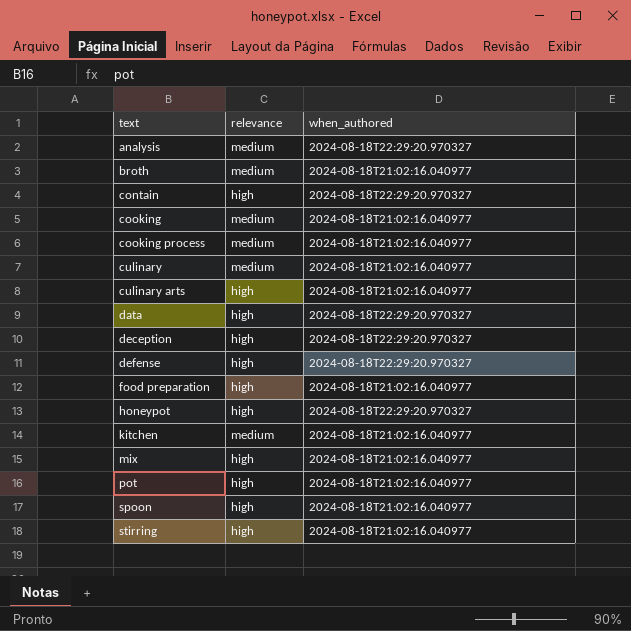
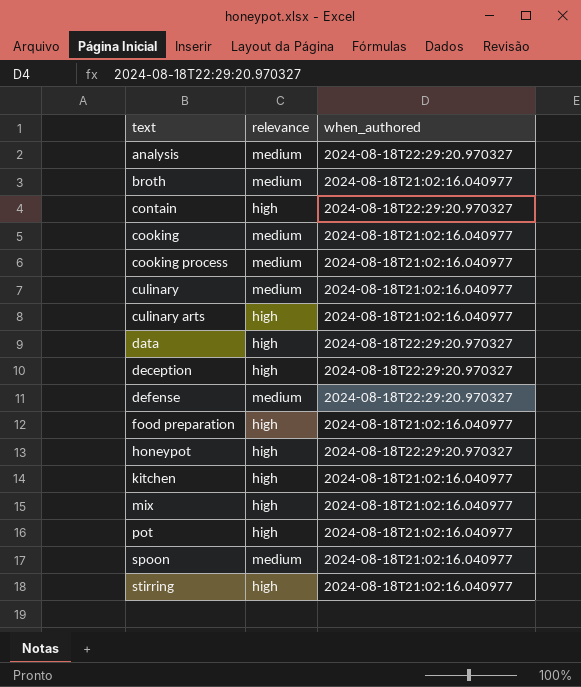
defense | relevance: high -> medium
kitchen | relevance: medium -> high
spoon | relevance: high -> medium

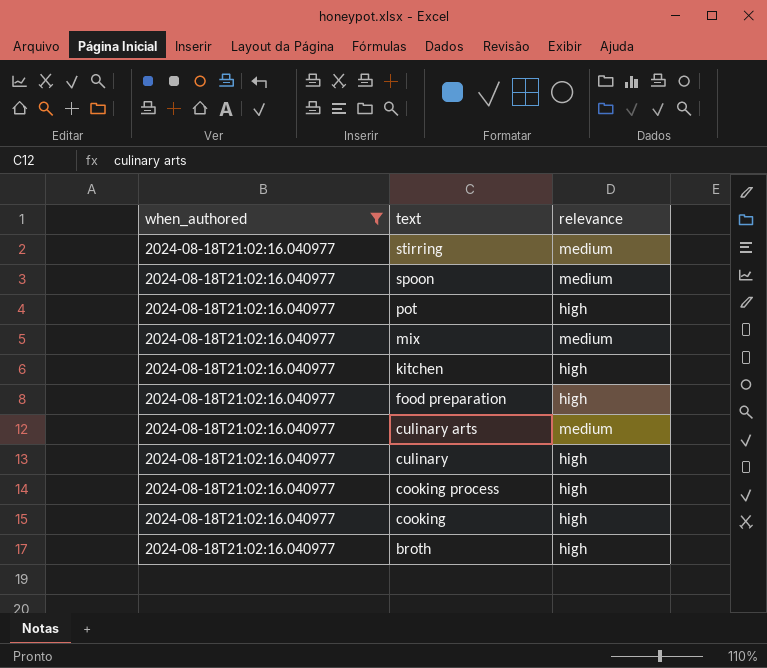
filter: none -> when_authored = 2024-08-18T21:02:16.040977
row order: text ascending -> text descending
column when_authored | position: 3 -> 1
stirring | relevance: high -> medium
mix | relevance: high -> medium
culinary arts | relevance: high -> medium
culinary | relevance: medium -> high
cooking process | relevance: medium -> high
cooking | relevance: medium -> high
broth | relevance: medium -> high

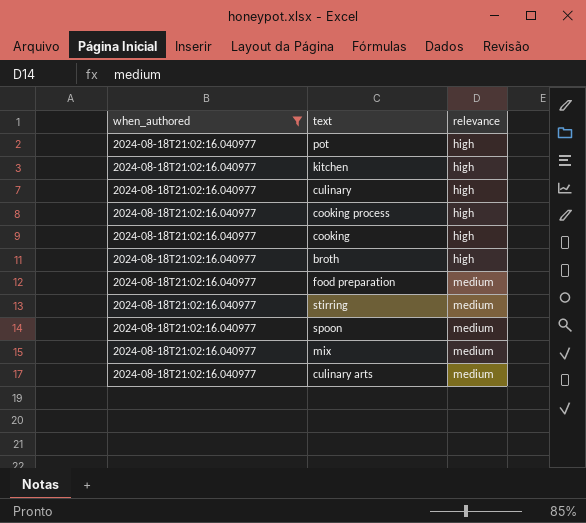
row order: text descending -> relevance ascending
food preparation | relevance: high -> medium

